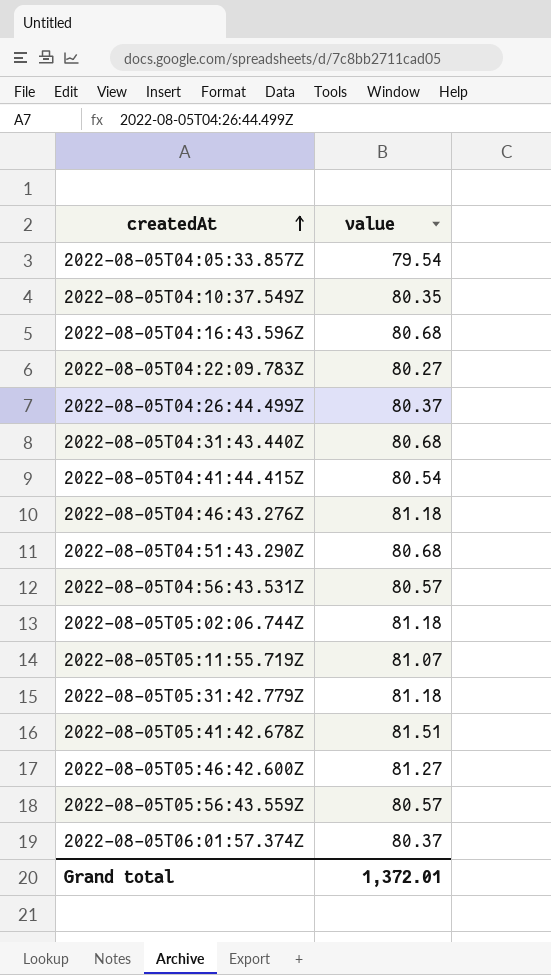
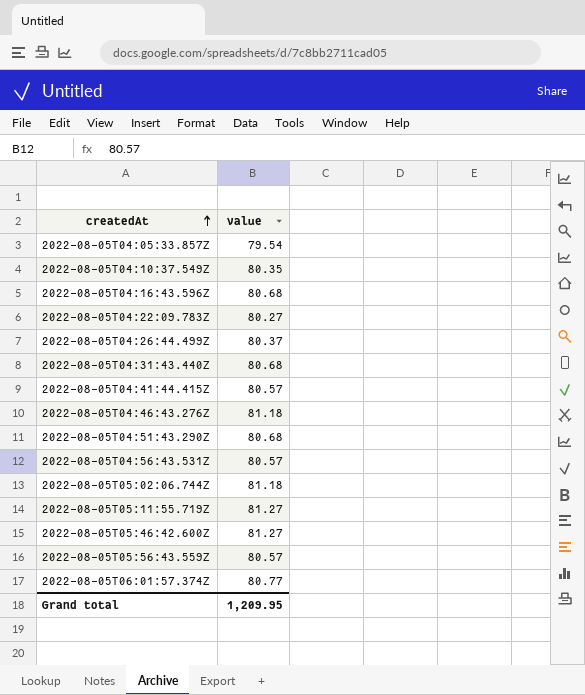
row 2022-08-05T05:31:42.779Z: 81.18 -> none
row 2022-08-05T05:41:42.678Z: 81.51 -> none
2022-08-05T04:41:44.415Z | value: 80.54 -> 80.57
2022-08-05T05:11:55.719Z | value: 81.07 -> 81.27
2022-08-05T06:01:57.374Z | value: 80.37 -> 80.77
Grand total | value: 1,372.01 -> 1,209.95

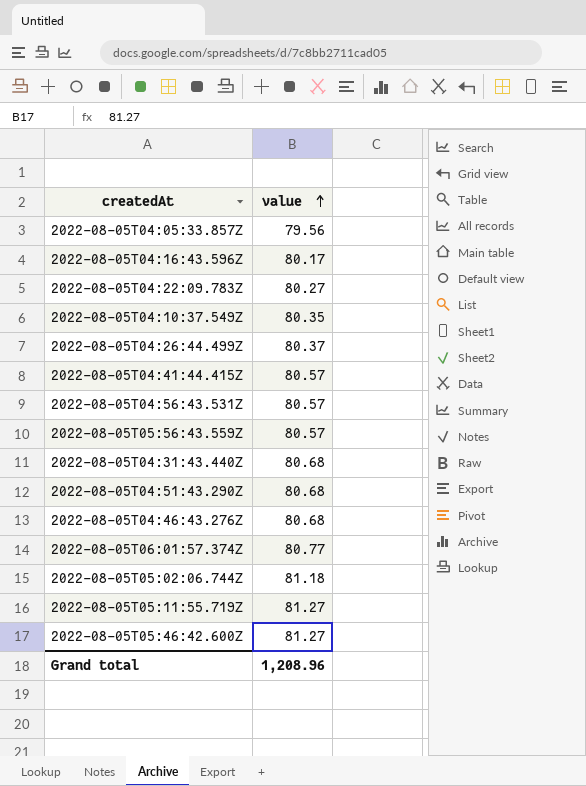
row order: createdAt ascending -> value ascending
2022-08-05T04:05:33.857Z | value: 79.54 -> 79.56
2022-08-05T04:16:43.596Z | value: 80.68 -> 80.17
2022-08-05T04:46:43.276Z | value: 81.18 -> 80.68
Grand total | value: 1,209.95 -> 1,208.96

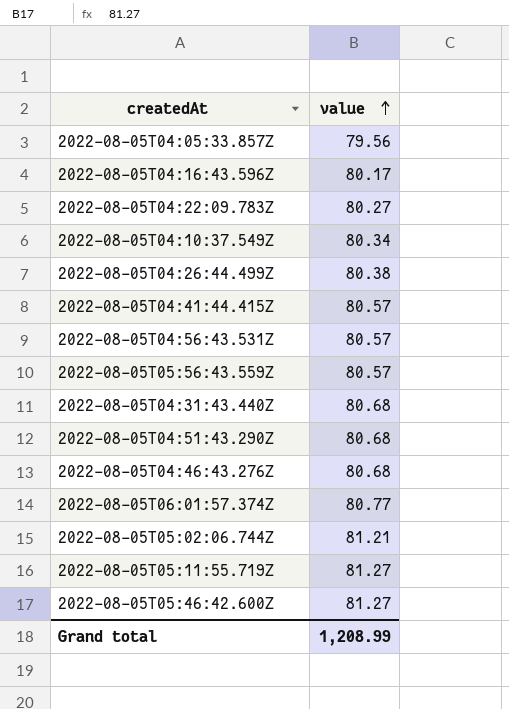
2022-08-05T04:10:37.549Z | value: 80.35 -> 80.34
2022-08-05T04:26:44.499Z | value: 80.37 -> 80.38
2022-08-05T05:02:06.744Z | value: 81.18 -> 81.21
Grand total | value: 1,208.96 -> 1,208.99

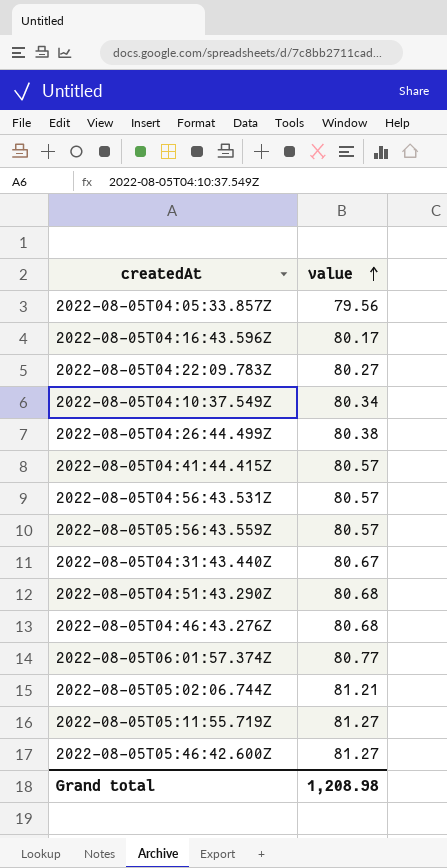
2022-08-05T04:31:43.440Z | value: 80.68 -> 80.67
Grand total | value: 1,208.99 -> 1,208.98

